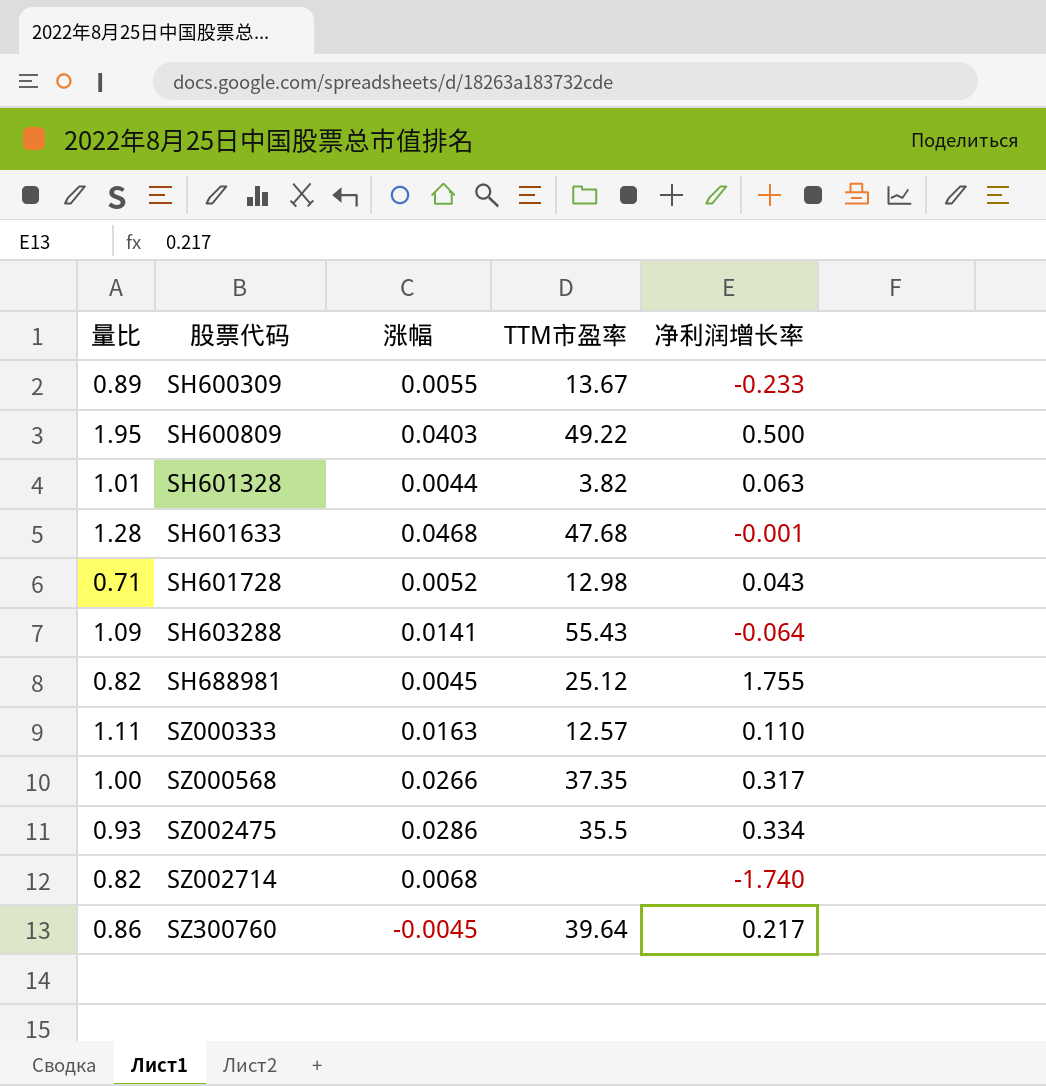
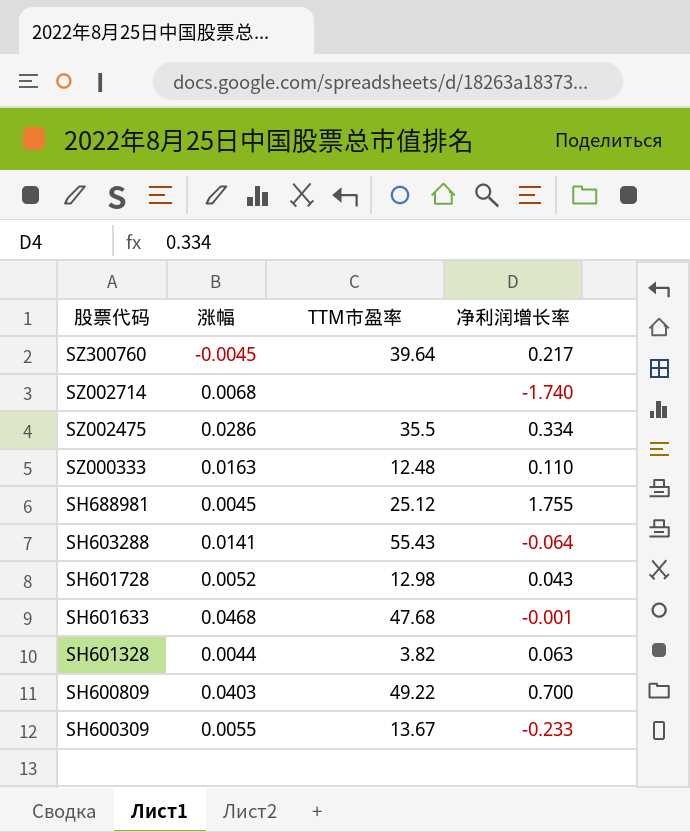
row order: 股票代码 ascending -> 股票代码 descending
column 量比 | position: 1 -> none
row SZ000568: 1.00 | 0.0266 | 37.35 | 0.317 -> none
SZ000333 | TTM市盈率: 12.57 -> 12.48
SH600809 | 净利润增长率: 0.500 -> 0.700

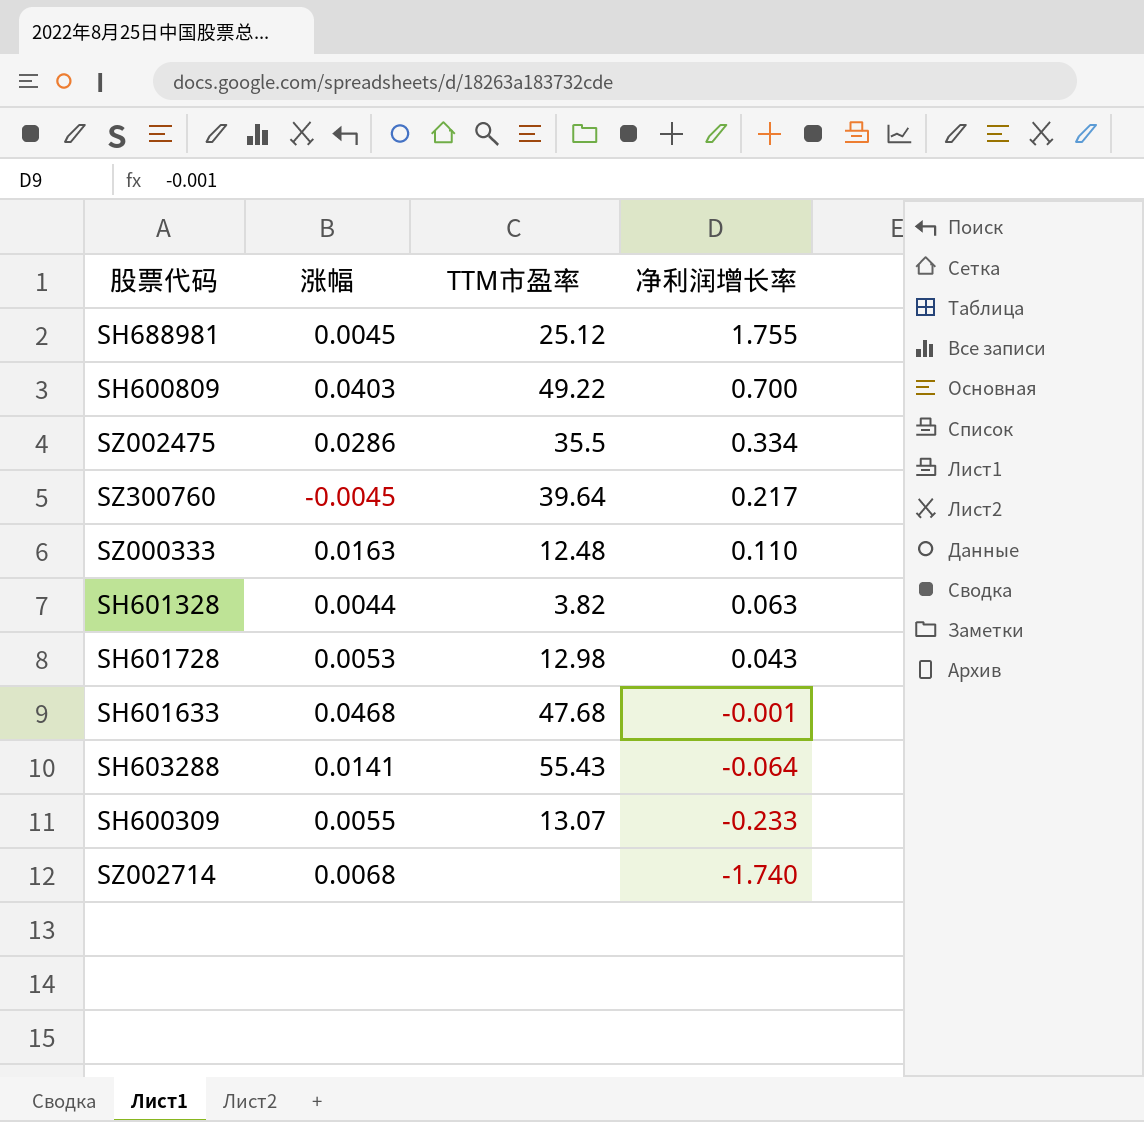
row order: 股票代码 descending -> 净利润增长率 descending
SH601728 | 涨幅: 0.0052 -> 0.0053
SH600309 | TTM市盈率: 13.67 -> 13.07

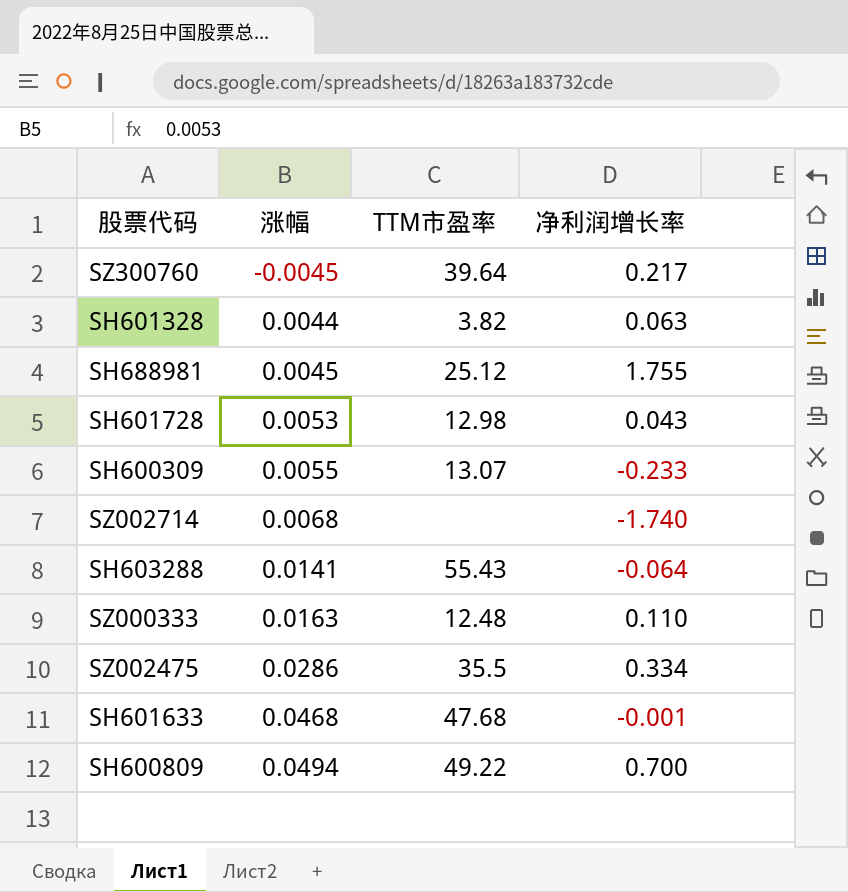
row order: 净利润增长率 descending -> 涨幅 ascending
SH600809 | 涨幅: 0.0403 -> 0.0494

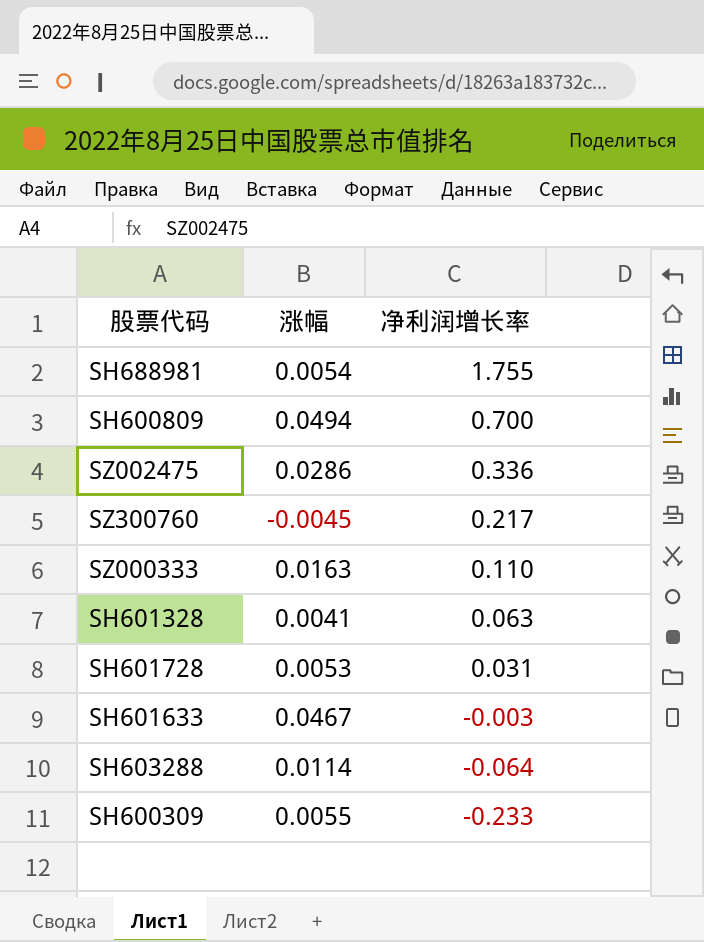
row order: 涨幅 ascending -> 净利润增长率 descending
column TTM市盈率 | position: 3 -> none
row SZ002714: 0.0068 | none | -1.740 -> none
SH688981 | 涨幅: 0.0045 -> 0.0054
SZ002475 | 净利润增长率: 0.334 -> 0.336
SH601328 | 涨幅: 0.0044 -> 0.0041
SH601728 | 净利润增长率: 0.043 -> 0.031
SH601633 | 涨幅: 0.0468 -> 0.0467
SH601633 | 净利润增长率: -0.001 -> -0.003
SH603288 | 涨幅: 0.0141 -> 0.0114

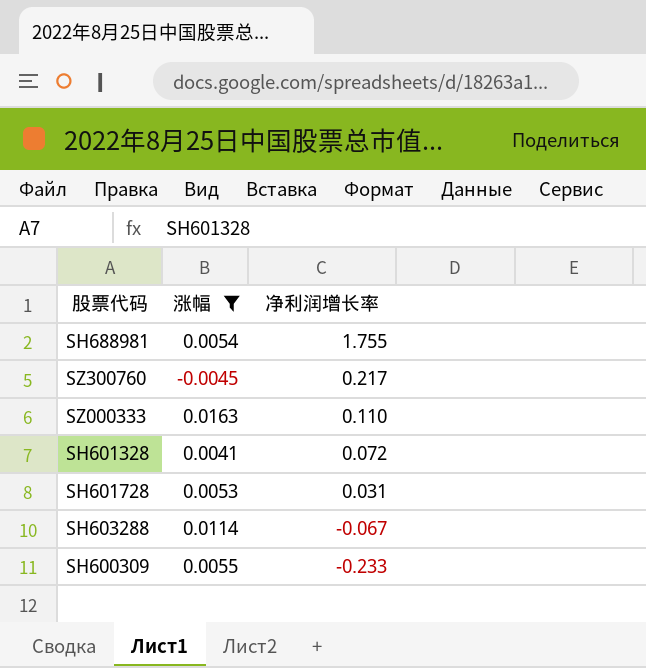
filter: none -> 涨幅 <= 0.0163
SH601328 | 净利润增长率: 0.063 -> 0.072
SH603288 | 净利润增长率: -0.064 -> -0.067

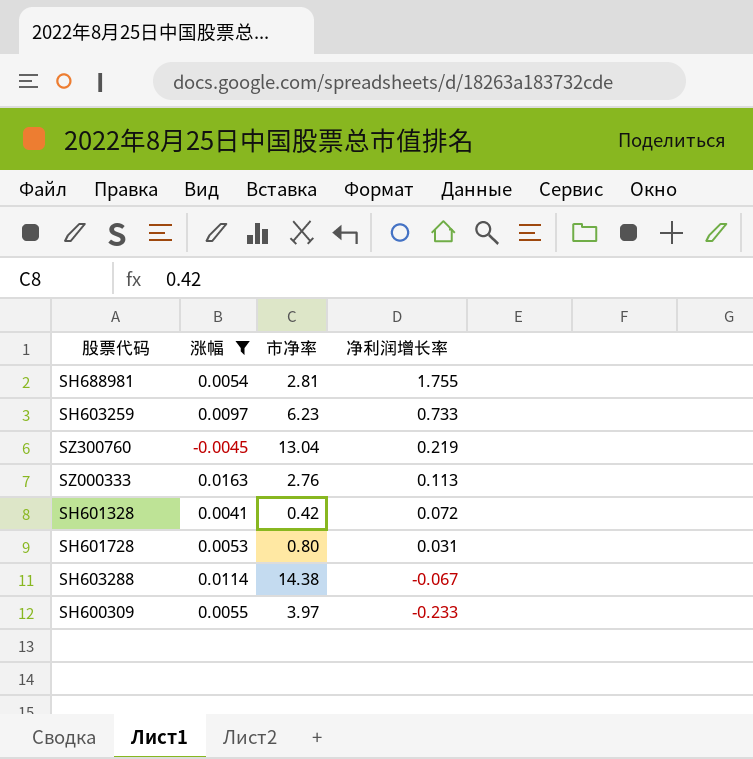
column 市净率 | position: none -> 3
row SH603259: none -> 0.0097 | 6.23 | 0.733
SZ300760 | 净利润增长率: 0.217 -> 0.219
SZ000333 | 净利润增长率: 0.110 -> 0.113

